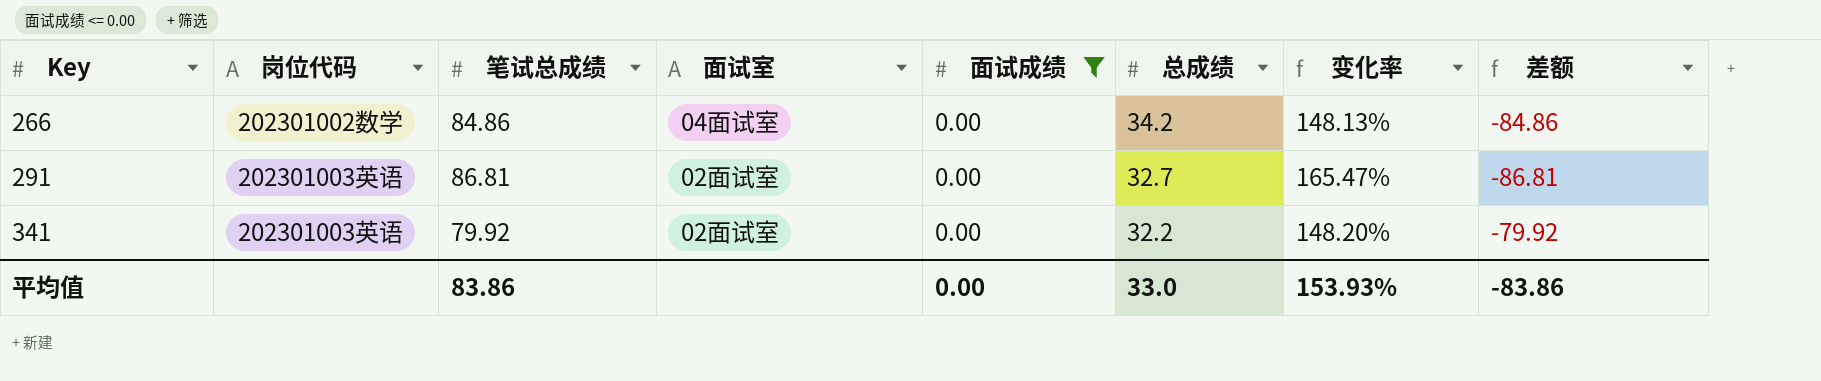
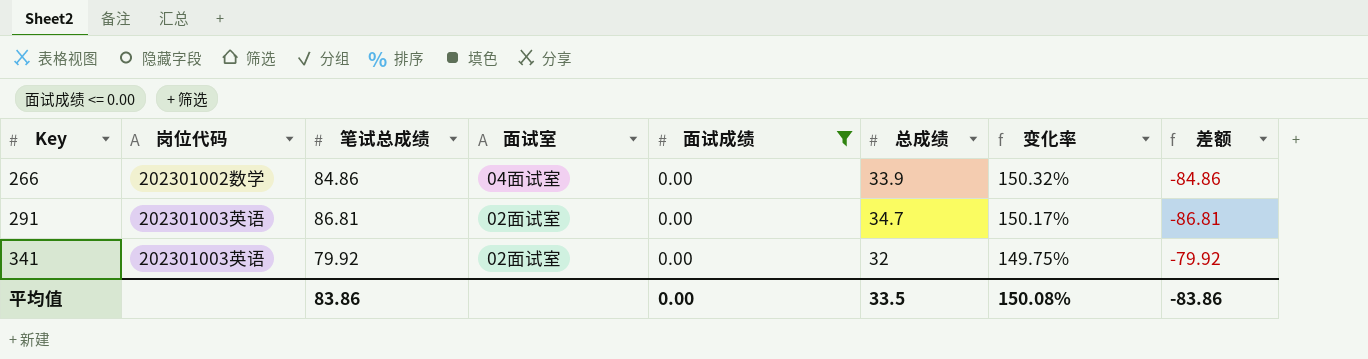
266 | 总成绩: 34.2 -> 33.9
266 | 变化率: 148.13% -> 150.32%
291 | 总成绩: 32.7 -> 34.7
291 | 变化率: 165.47% -> 150.17%
341 | 总成绩: 32.2 -> 32
341 | 变化率: 148.20% -> 149.75%
平均值 | 总成绩: 33.0 -> 33.5
平均值 | 变化率: 153.93% -> 150.08%

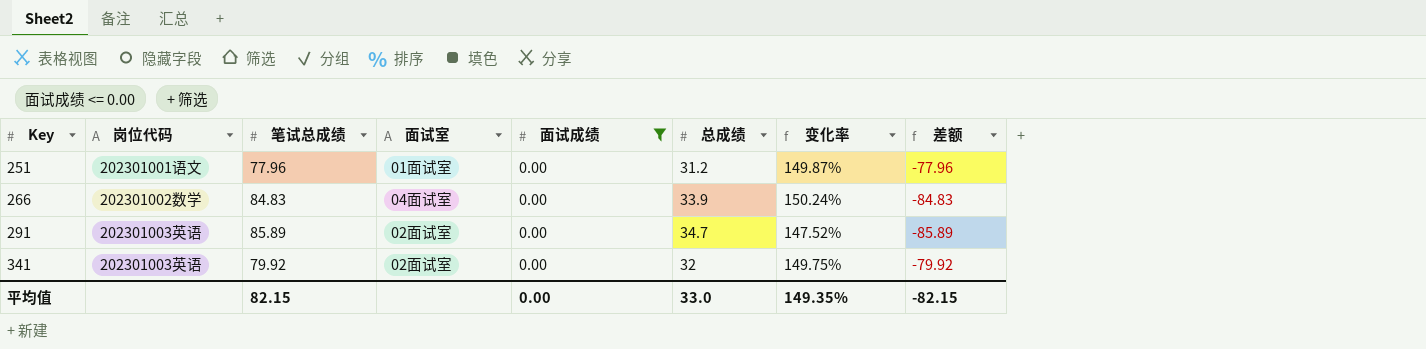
row 251: none -> 202301001语文 | 77.96 | 01面试室 | 0.00 | 31.2 | 149.87% | -77.96
266 | 笔试总成绩: 84.86 -> 84.83
266 | 变化率: 150.32% -> 150.24%
266 | 差额: -84.86 -> -84.83
291 | 笔试总成绩: 86.81 -> 85.89
291 | 变化率: 150.17% -> 147.52%
291 | 差额: -86.81 -> -85.89
平均值 | 笔试总成绩: 83.86 -> 82.15
平均值 | 总成绩: 33.5 -> 33.0
平均值 | 变化率: 150.08% -> 149.35%
平均值 | 差额: -83.86 -> -82.15

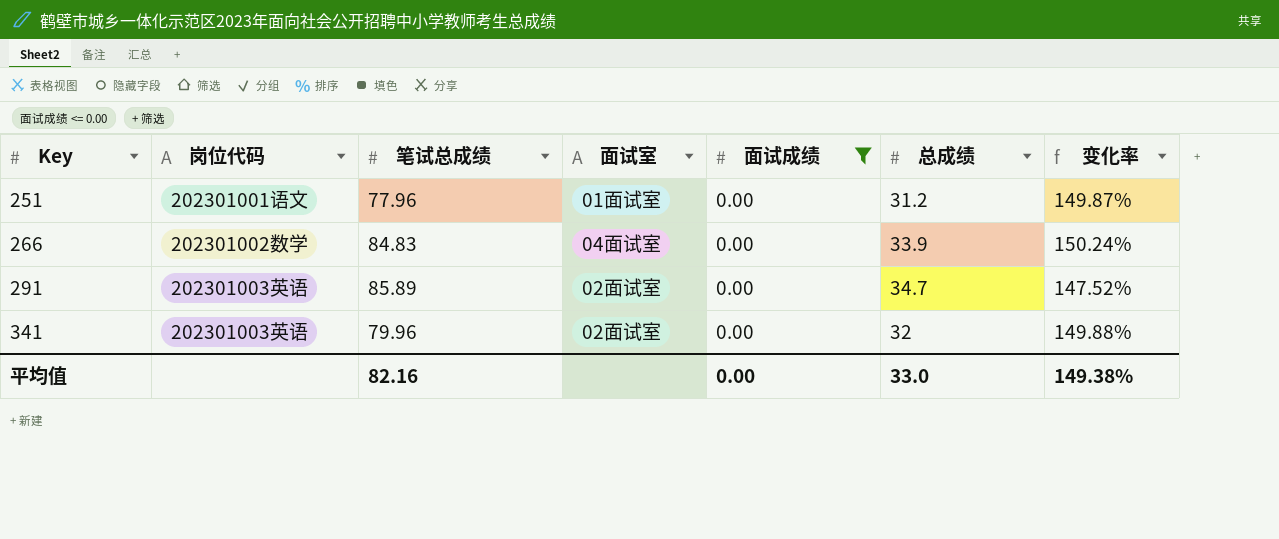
column 差额 | formula: [面试成绩] - [笔试总成绩] -> none
341 | 笔试总成绩: 79.92 -> 79.96
341 | 变化率: 149.75% -> 149.88%
平均值 | 笔试总成绩: 82.15 -> 82.16
平均值 | 变化率: 149.35% -> 149.38%

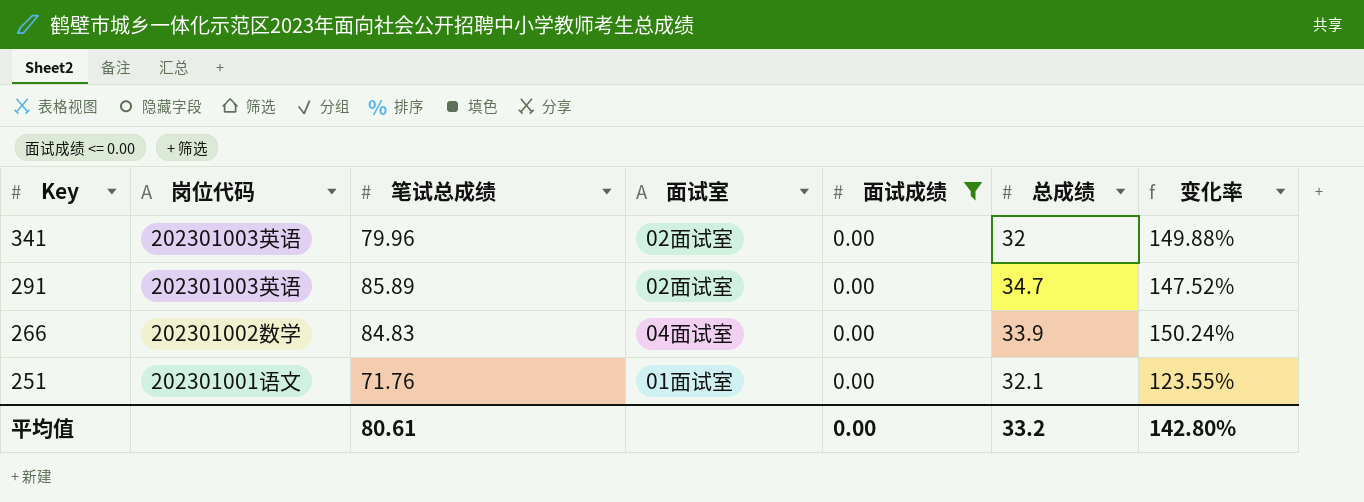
row order: Key ascending -> Key descending
251 | 笔试总成绩: 77.96 -> 71.76
251 | 总成绩: 31.2 -> 32.1
251 | 变化率: 149.87% -> 123.55%
平均值 | 笔试总成绩: 82.16 -> 80.61
平均值 | 总成绩: 33.0 -> 33.2
平均值 | 变化率: 149.38% -> 142.80%

